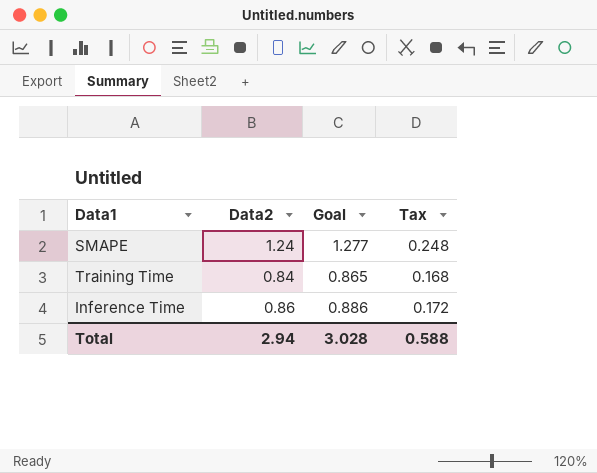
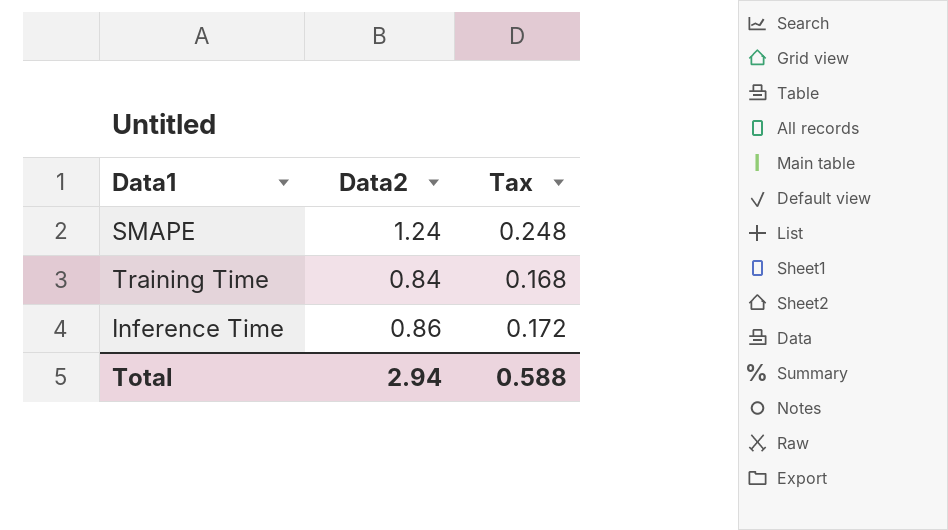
column Goal | formula: [Data2] * 1.03 -> none

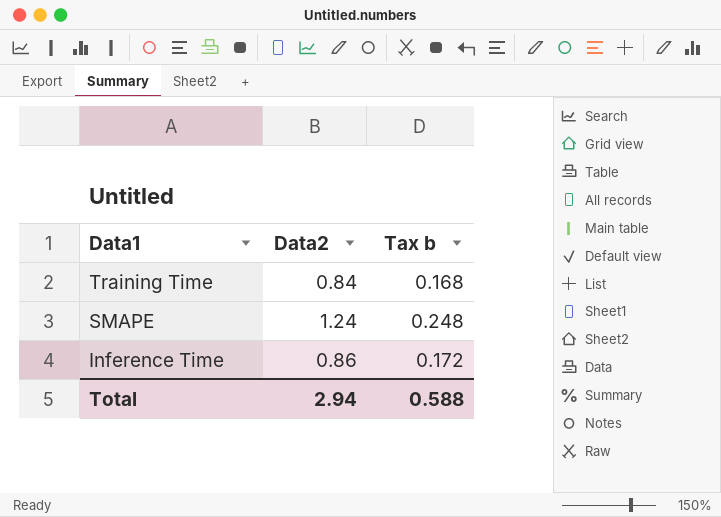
row order: none -> Data1 descending
column name: Tax -> Tax b

